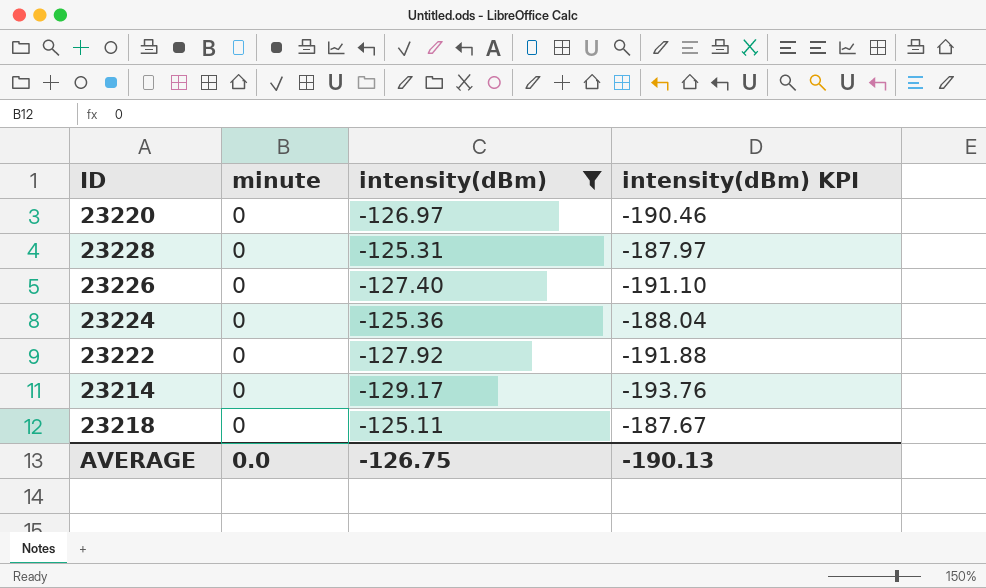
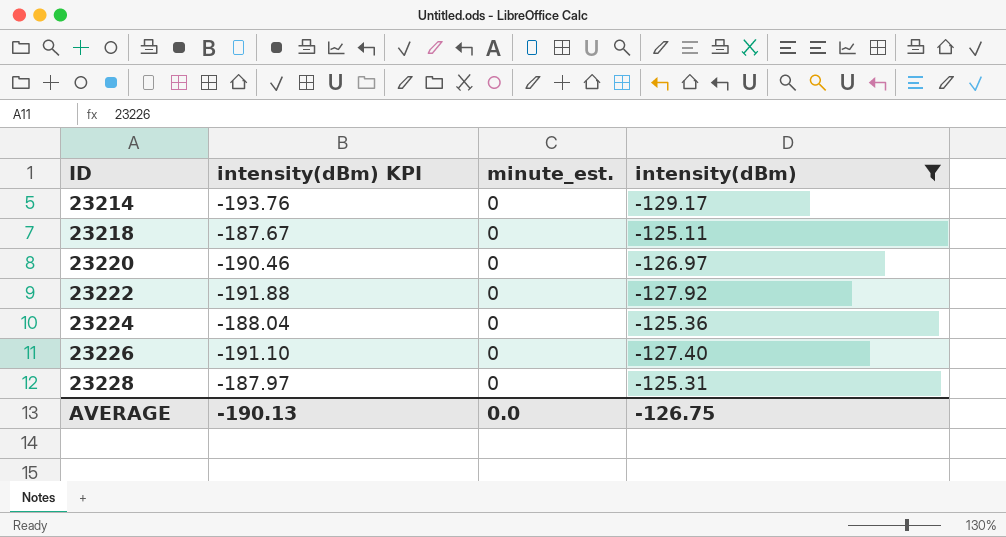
row order: none -> ID ascending
column intensity(dBm) KPI | position: 4 -> 2
column name: minute -> minute_est.

